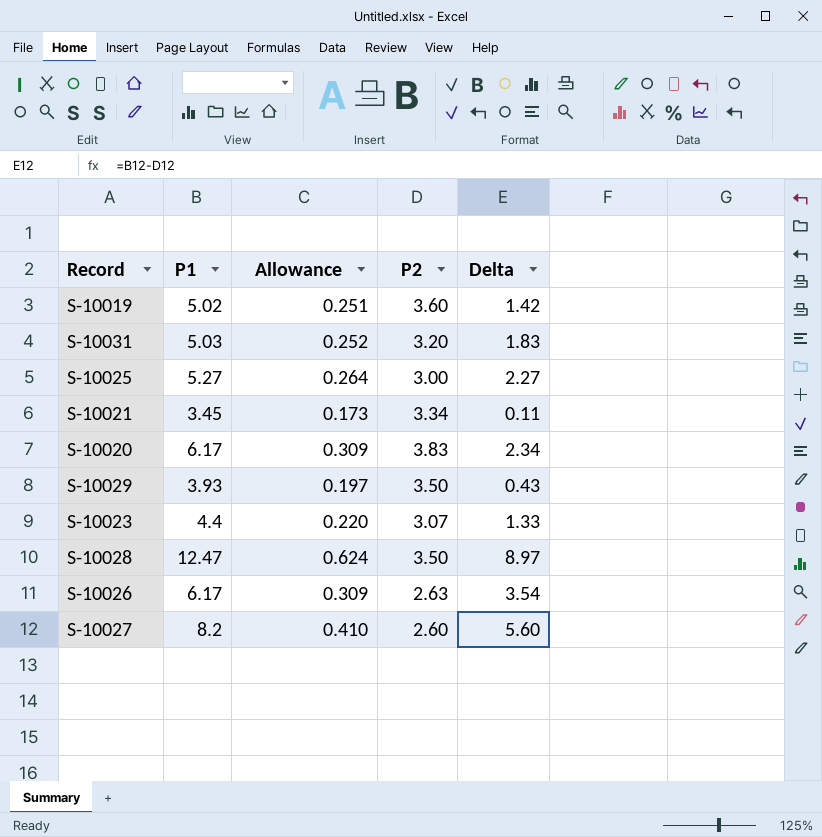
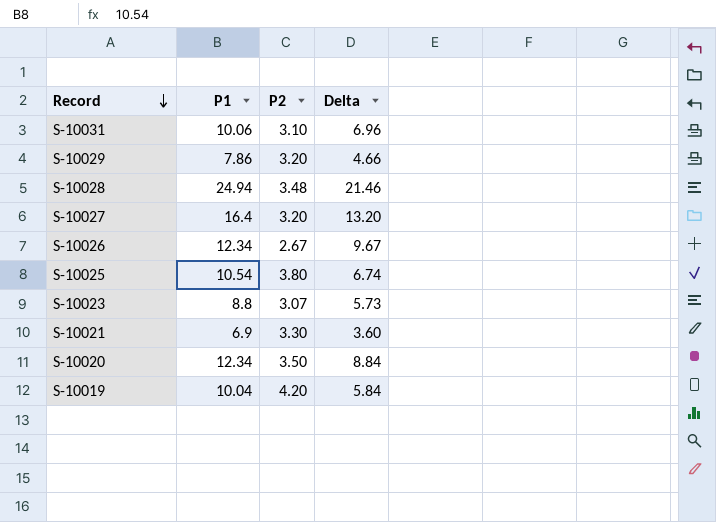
row order: none -> Record descending
column Allowance | formula: [P1] * 0.05 -> none
S-10031 | P1: 5.03 -> 10.06
S-10031 | P2: 3.20 -> 3.10
S-10031 | Delta: 1.83 -> 6.96
S-10029 | P1: 3.93 -> 7.86
S-10029 | P2: 3.50 -> 3.20
S-10029 | Delta: 0.43 -> 4.66
S-10028 | P1: 12.47 -> 24.94
S-10028 | P2: 3.50 -> 3.48
S-10028 | Delta: 8.97 -> 21.46
S-10027 | P1: 8.2 -> 16.4
S-10027 | P2: 2.60 -> 3.20
S-10027 | Delta: 5.60 -> 13.20
S-10026 | P1: 6.17 -> 12.34
S-10026 | P2: 2.63 -> 2.67
S-10026 | Delta: 3.54 -> 9.67
S-10025 | P1: 5.27 -> 10.54
S-10025 | P2: 3.00 -> 3.80
S-10025 | Delta: 2.27 -> 6.74
S-10023 | P1: 4.4 -> 8.8
S-10023 | Delta: 1.33 -> 5.73
S-10021 | P1: 3.45 -> 6.9
S-10021 | P2: 3.34 -> 3.30
S-10021 | Delta: 0.11 -> 3.60
S-10020 | P1: 6.17 -> 12.34
S-10020 | P2: 3.83 -> 3.50
S-10020 | Delta: 2.34 -> 8.84
S-10019 | P1: 5.02 -> 10.04
S-10019 | P2: 3.60 -> 4.20
S-10019 | Delta: 1.42 -> 5.84

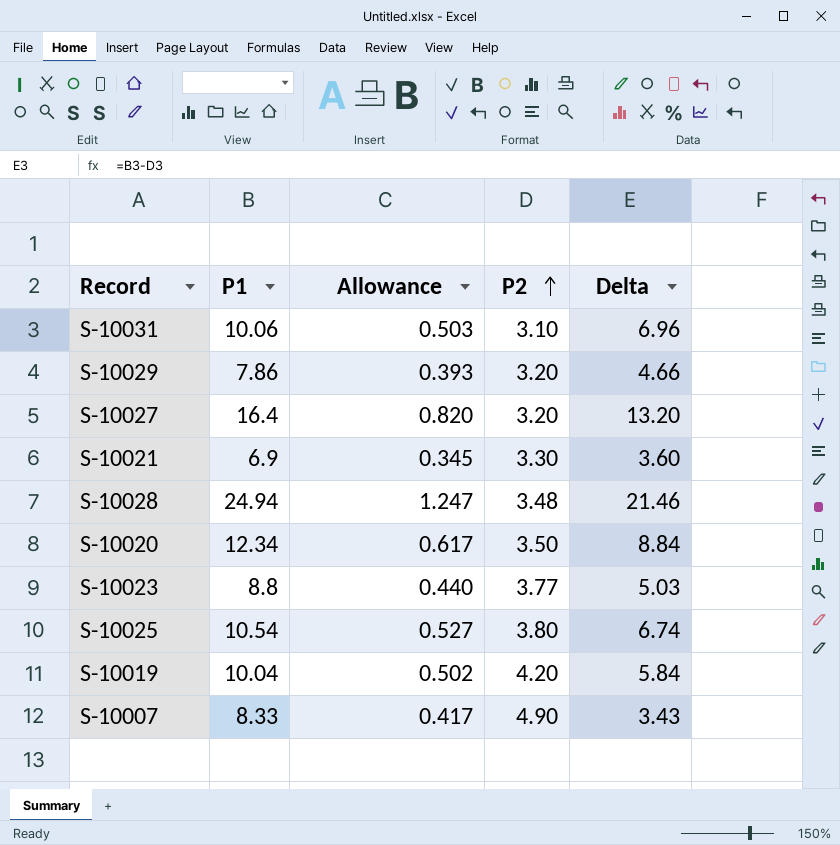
row order: Record descending -> P2 ascending
column Allowance | formula: none -> [P1] * 0.05
row S-10026: 12.34 | 2.67 | 9.67 -> none
S-10023 | P2: 3.07 -> 3.77
S-10023 | Delta: 5.73 -> 5.03
row S-10007: none -> 8.33 | 0.417 | 4.90 | 3.43

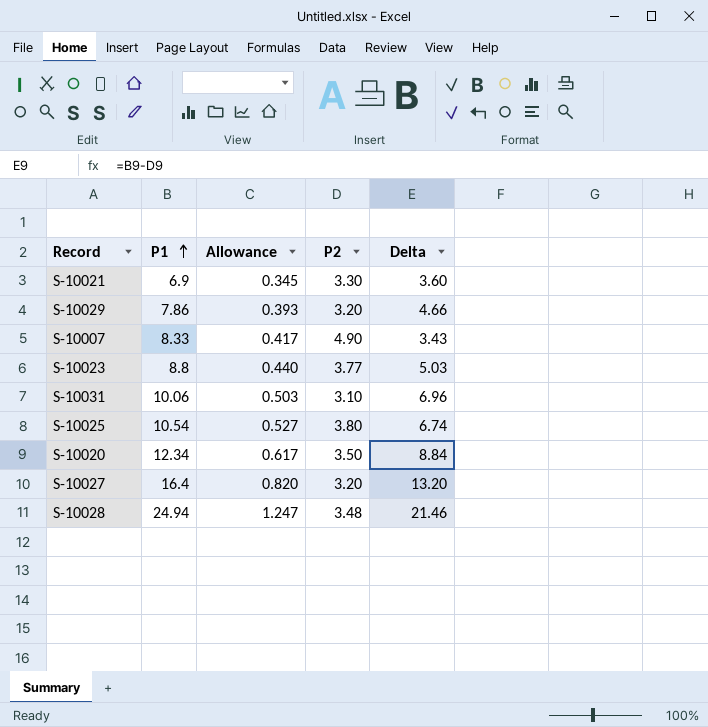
row order: P2 ascending -> P1 ascending
row S-10019: 10.04 | 0.502 | 4.20 | 5.84 -> none

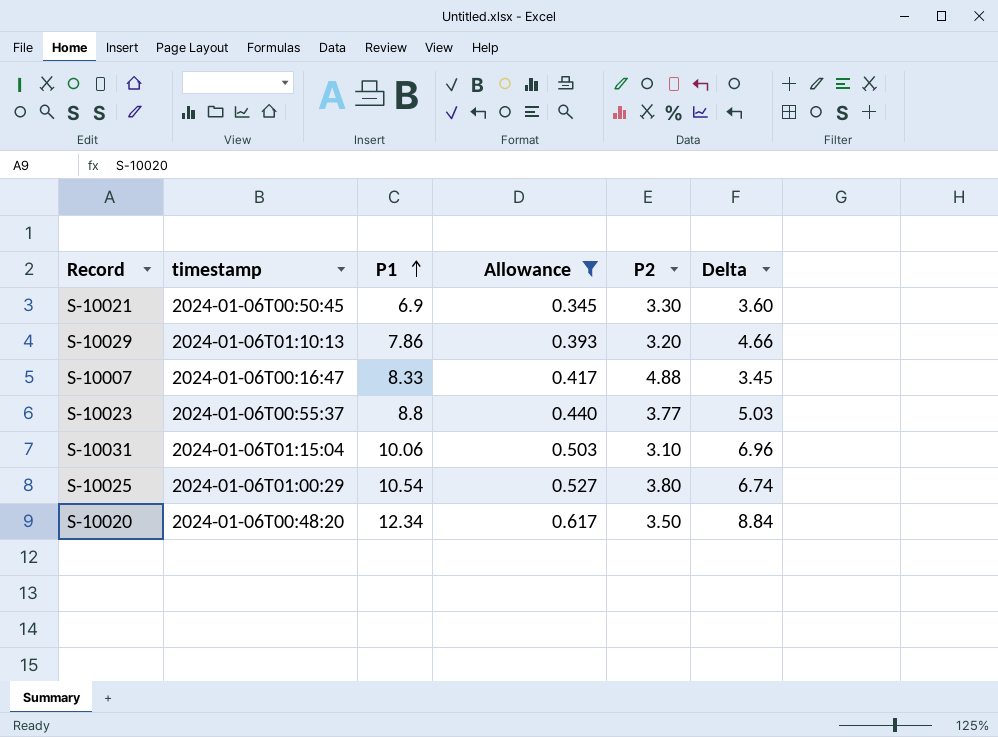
filter: none -> Allowance <= 0.617
column timestamp | position: none -> 2
S-10007 | P2: 4.90 -> 4.88
S-10007 | Delta: 3.43 -> 3.45

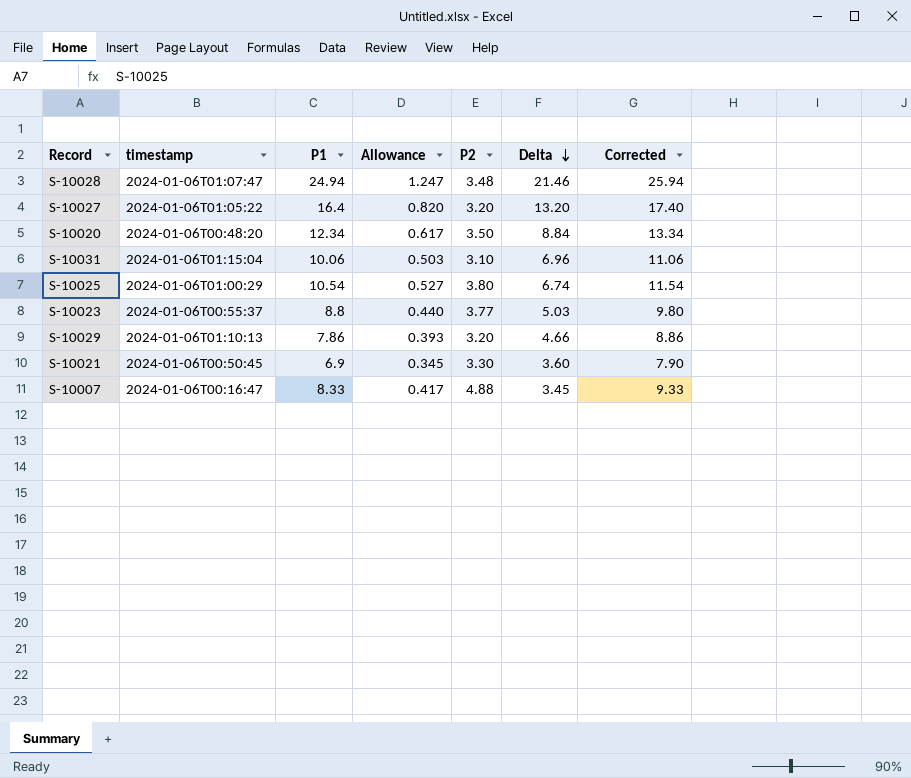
filter: Allowance <= 0.617 -> none
row order: P1 ascending -> Delta descending
column Corrected | formula: none -> [P1] + 1

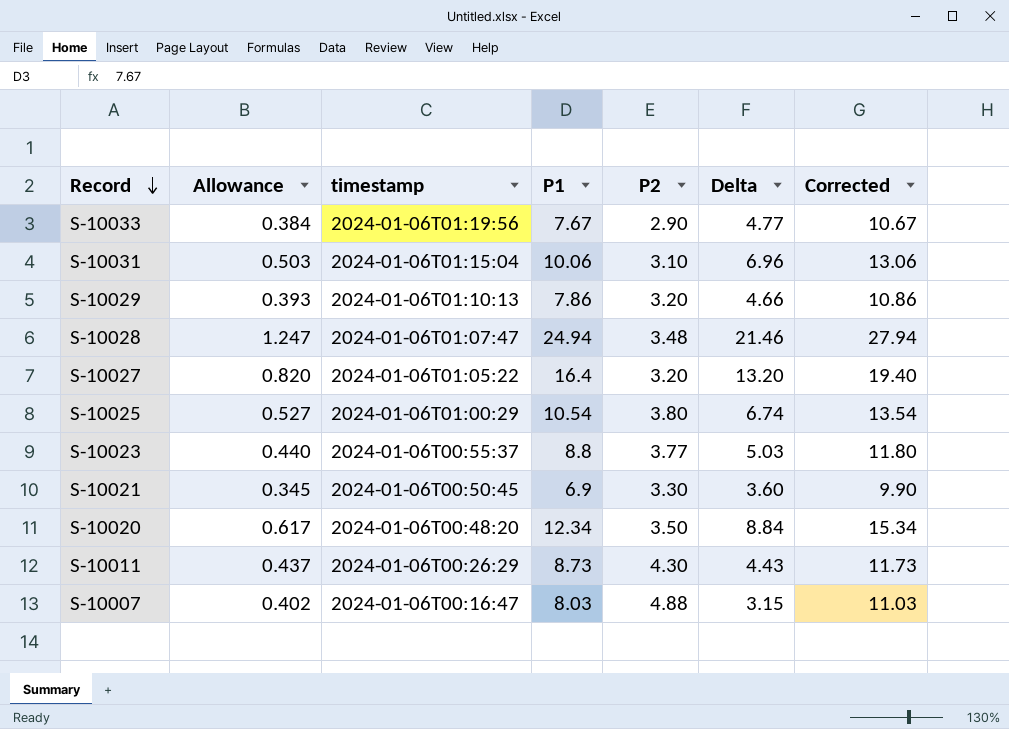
row order: Delta descending -> Record descending
column Allowance | position: 4 -> 2
column Corrected | formula: [P1] + 1 -> [P1] + 3
row S-10033: none -> 0.384 | 2024-01-06T01:19:56 | 7.67 | 2.90 | 4.77 | 10.67
row S-10011: none -> 0.437 | 2024-01-06T00:26:29 | 8.73 | 4.30 | 4.43 | 11.73
S-10007 | Allowance: 0.417 -> 0.402
S-10007 | P1: 8.33 -> 8.03
S-10007 | Delta: 3.45 -> 3.15

